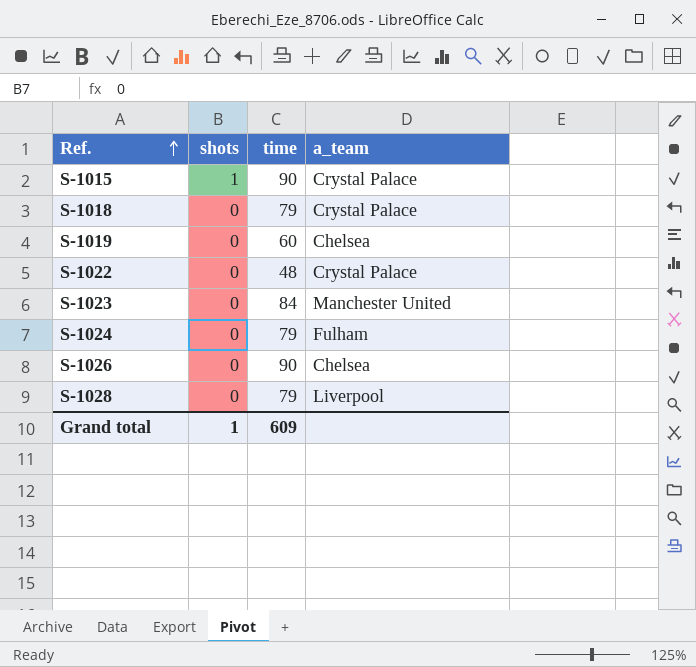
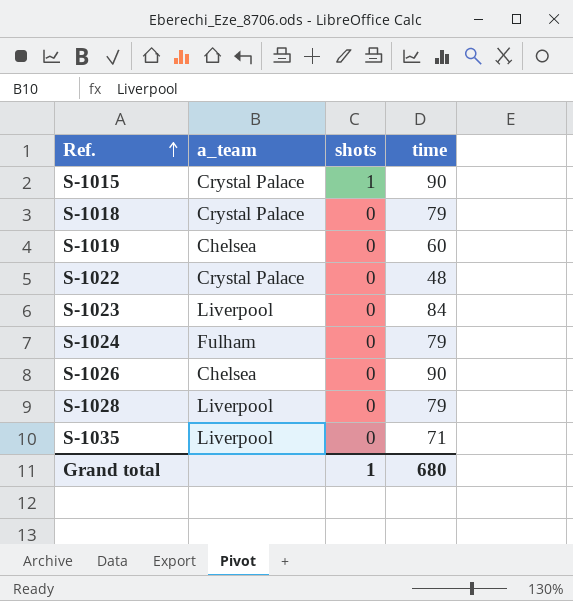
column a_team | position: 4 -> 2
S-1023 | a_team: Manchester United -> Liverpool
row S-1035: none -> Liverpool | 0 | 71
Grand total | time: 609 -> 680

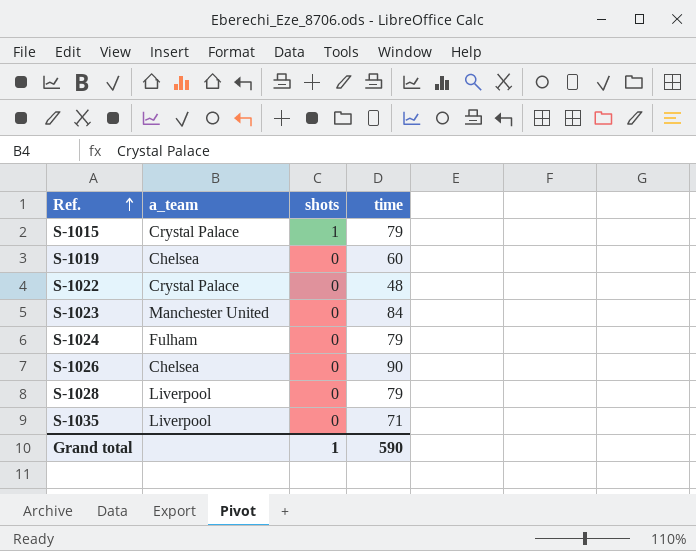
row S-1018: Crystal Palace | 0 | 79 -> none
S-1015 | time: 90 -> 79
S-1023 | a_team: Liverpool -> Manchester United
Grand total | time: 680 -> 590

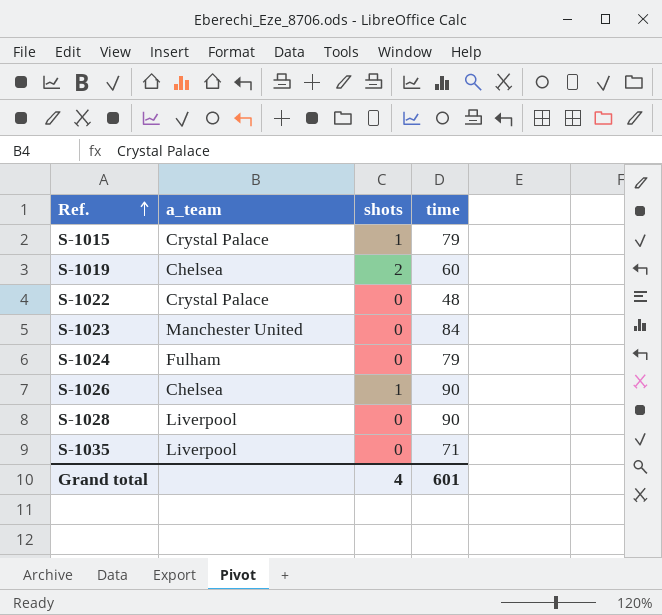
S-1019 | shots: 0 -> 2
S-1026 | shots: 0 -> 1
S-1028 | time: 79 -> 90
Grand total | shots: 1 -> 4
Grand total | time: 590 -> 601

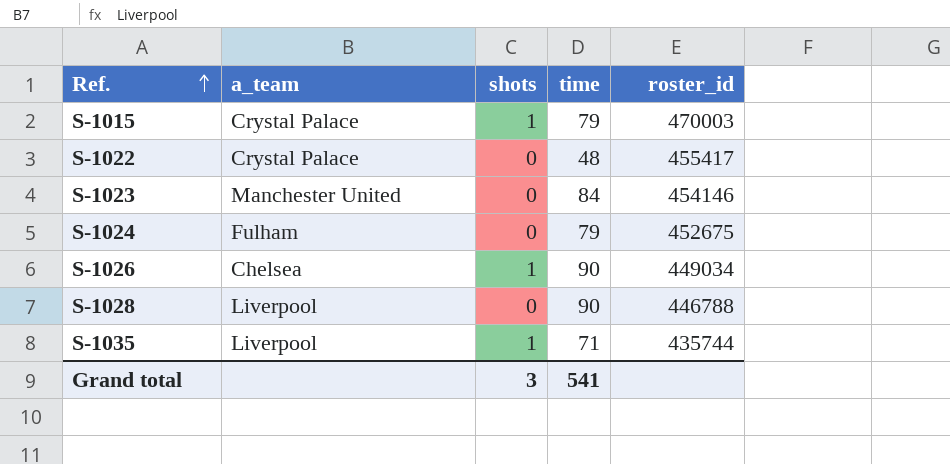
column roster_id | position: none -> 5
row S-1019: Chelsea | 2 | 60 -> none
S-1035 | shots: 0 -> 1
Grand total | shots: 4 -> 3
Grand total | time: 601 -> 541

